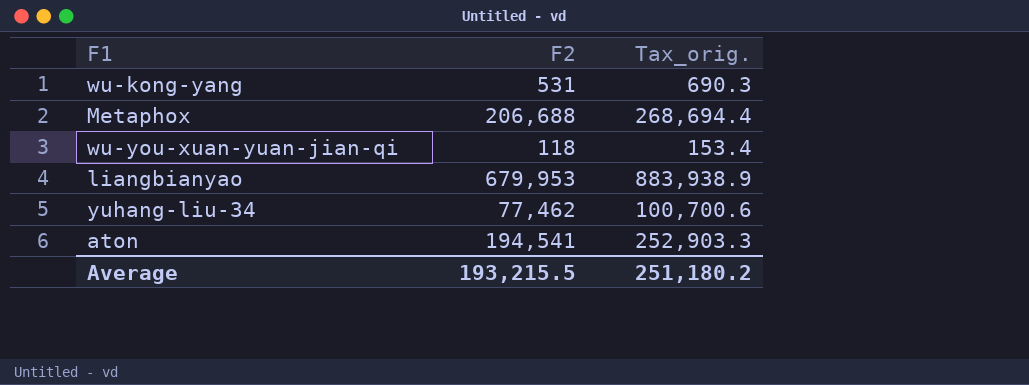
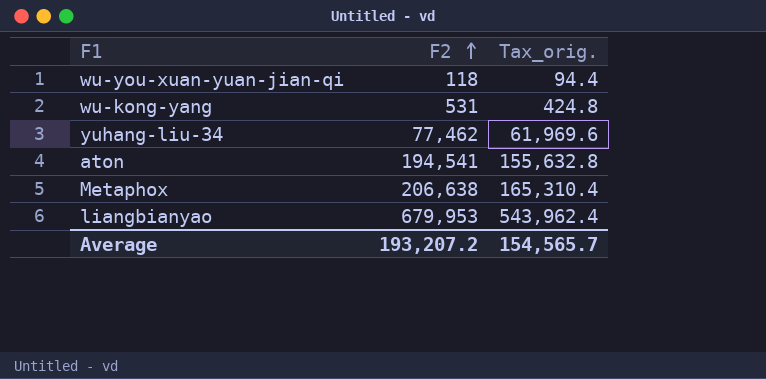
row order: none -> F2 ascending
column Tax_orig. | formula: [F2] * 1.3 -> [F2] * 0.8
Metaphox | F2: 206,688 -> 206,638
Average | F2: 193,215.5 -> 193,207.2
Average | Tax_orig.: 251,180.2 -> 154,565.7

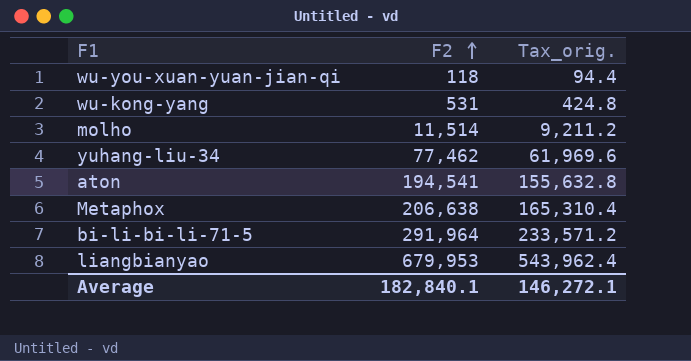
row molho: none -> 11,514 | 9,211.2
row bi-li-bi-li-71-5: none -> 291,964 | 233,571.2
Average | F2: 193,207.2 -> 182,840.1
Average | Tax_orig.: 154,565.7 -> 146,272.1

